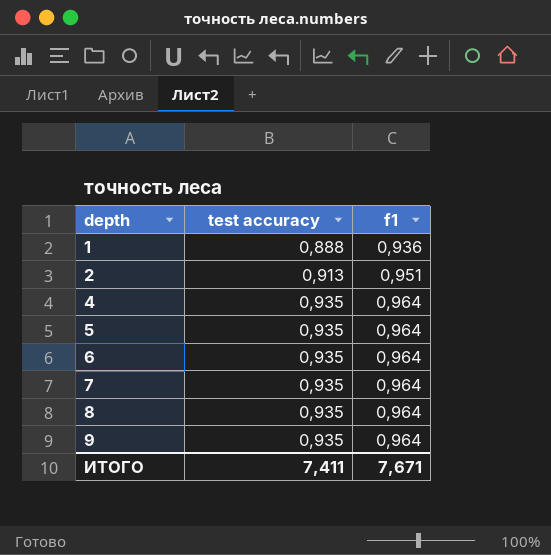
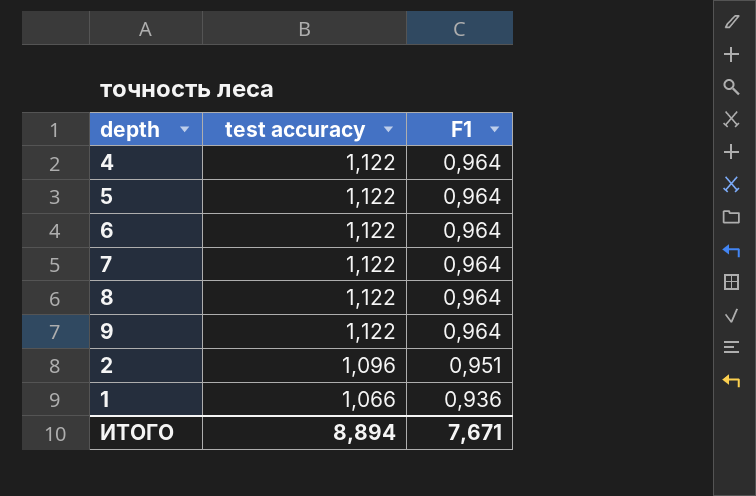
row order: depth ascending -> test accuracy descending
column name: f1 -> F1
4 | test accuracy: 0,935 -> 1,122
5 | test accuracy: 0,935 -> 1,122
6 | test accuracy: 0,935 -> 1,122
7 | test accuracy: 0,935 -> 1,122
8 | test accuracy: 0,935 -> 1,122
9 | test accuracy: 0,935 -> 1,122
2 | test accuracy: 0,913 -> 1,096
1 | test accuracy: 0,888 -> 1,066
ИТОГО | test accuracy: 7,411 -> 8,894

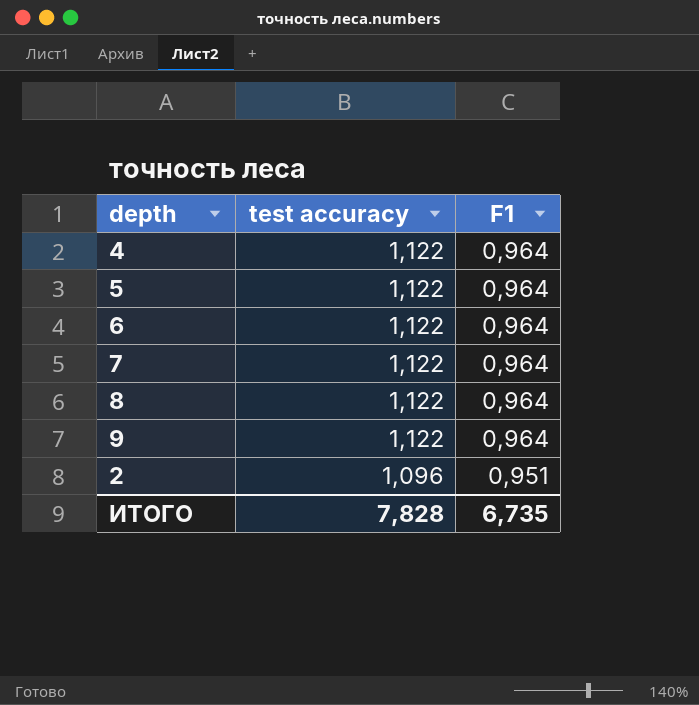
row 1: 1,066 | 0,936 -> none
ИТОГО | test accuracy: 8,894 -> 7,828
ИТОГО | F1: 7,671 -> 6,735

